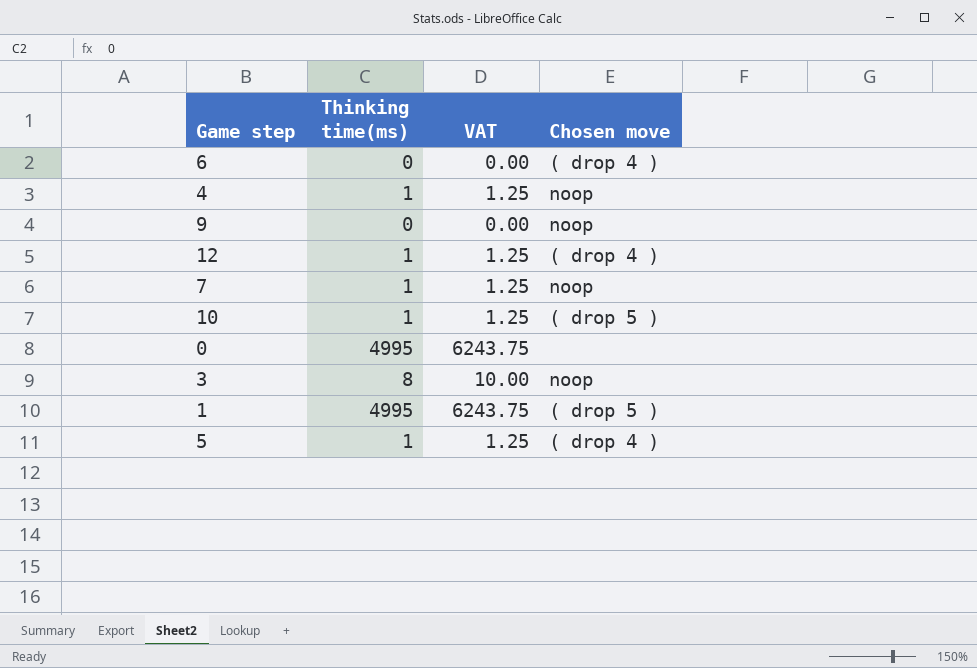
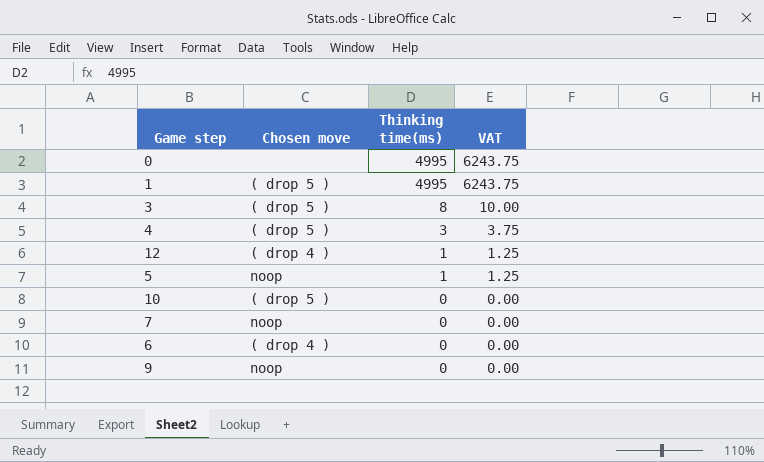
row order: none -> Thinking time(ms) descending
column Chosen move | position: 4 -> 2
3 | Chosen move: noop -> ( drop 5 )
4 | Chosen move: noop -> ( drop 5 )
4 | Thinking time(ms): 1 -> 3
4 | VAT: 1.25 -> 3.75
5 | Chosen move: ( drop 4 ) -> noop
10 | Thinking time(ms): 1 -> 0
10 | VAT: 1.25 -> 0.00
7 | Thinking time(ms): 1 -> 0
7 | VAT: 1.25 -> 0.00

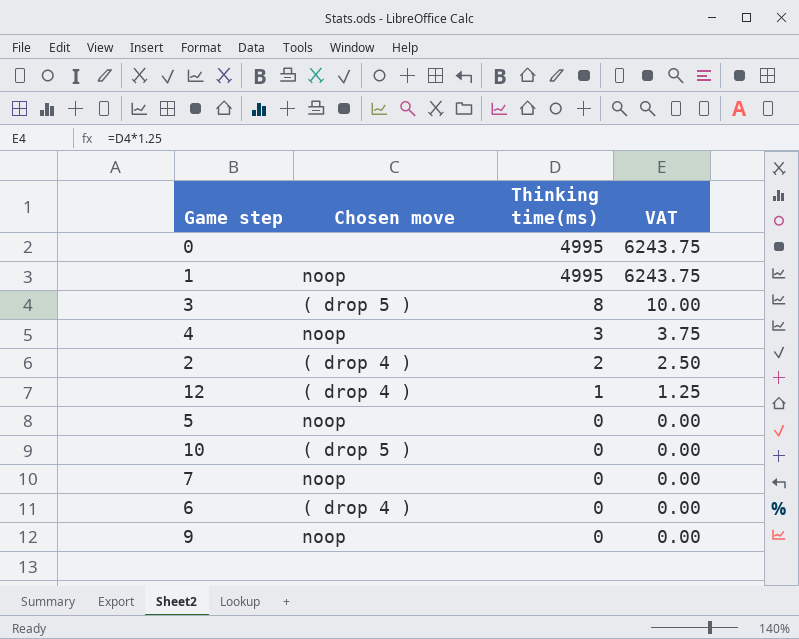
1 | Chosen move: ( drop 5 ) -> noop
4 | Chosen move: ( drop 5 ) -> noop
row 2: none -> ( drop 4 ) | 2 | 2.50
5 | Thinking time(ms): 1 -> 0
5 | VAT: 1.25 -> 0.00

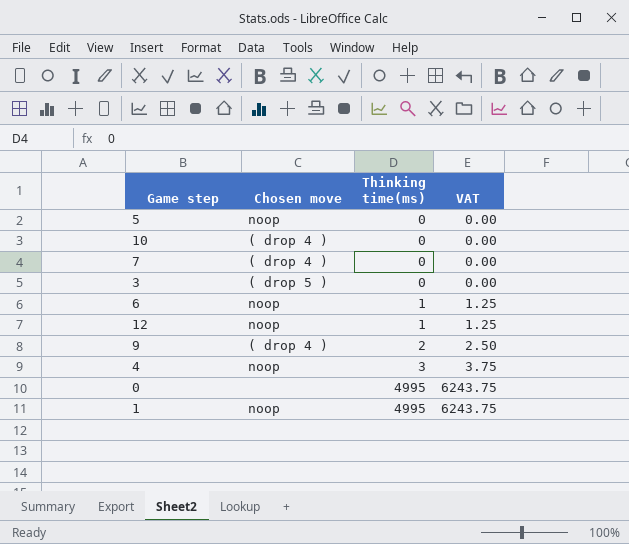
row order: Thinking time(ms) descending -> Thinking time(ms) ascending
row 2: ( drop 4 ) | 2 | 2.50 -> none
10 | Chosen move: ( drop 5 ) -> ( drop 4 )
7 | Chosen move: noop -> ( drop 4 )
3 | Thinking time(ms): 8 -> 0
3 | VAT: 10.00 -> 0.00
6 | Chosen move: ( drop 4 ) -> noop
6 | Thinking time(ms): 0 -> 1
6 | VAT: 0.00 -> 1.25
12 | Chosen move: ( drop 4 ) -> noop
9 | Chosen move: noop -> ( drop 4 )
9 | Thinking time(ms): 0 -> 2
9 | VAT: 0.00 -> 2.50

